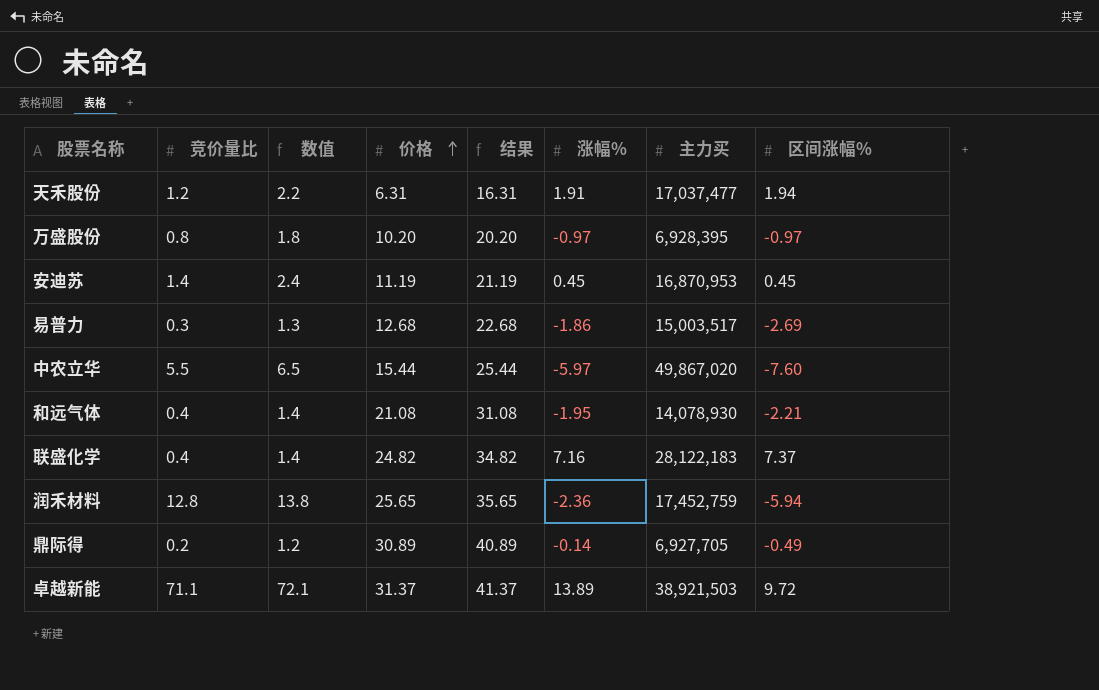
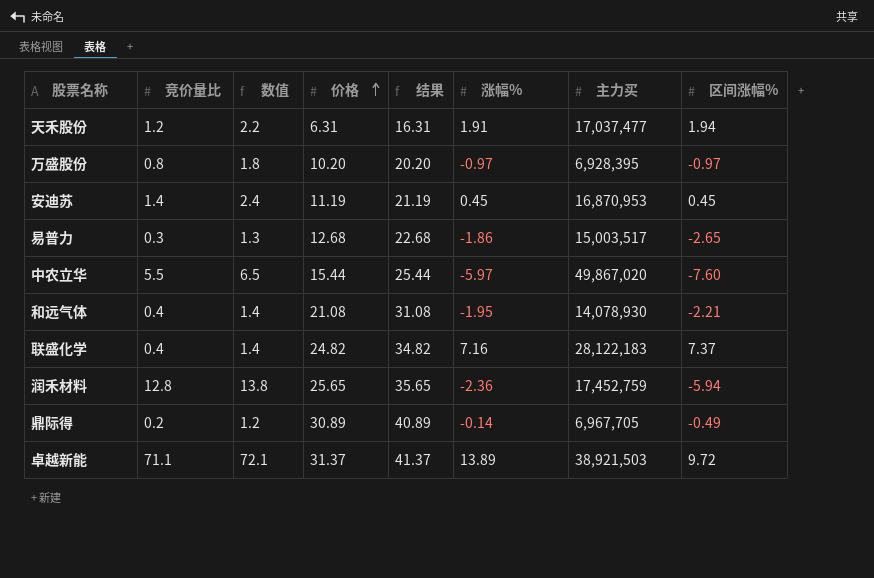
易普力 | 区间涨幅%: -2.69 -> -2.65
鼎际得 | 主力买: 6,927,705 -> 6,967,705

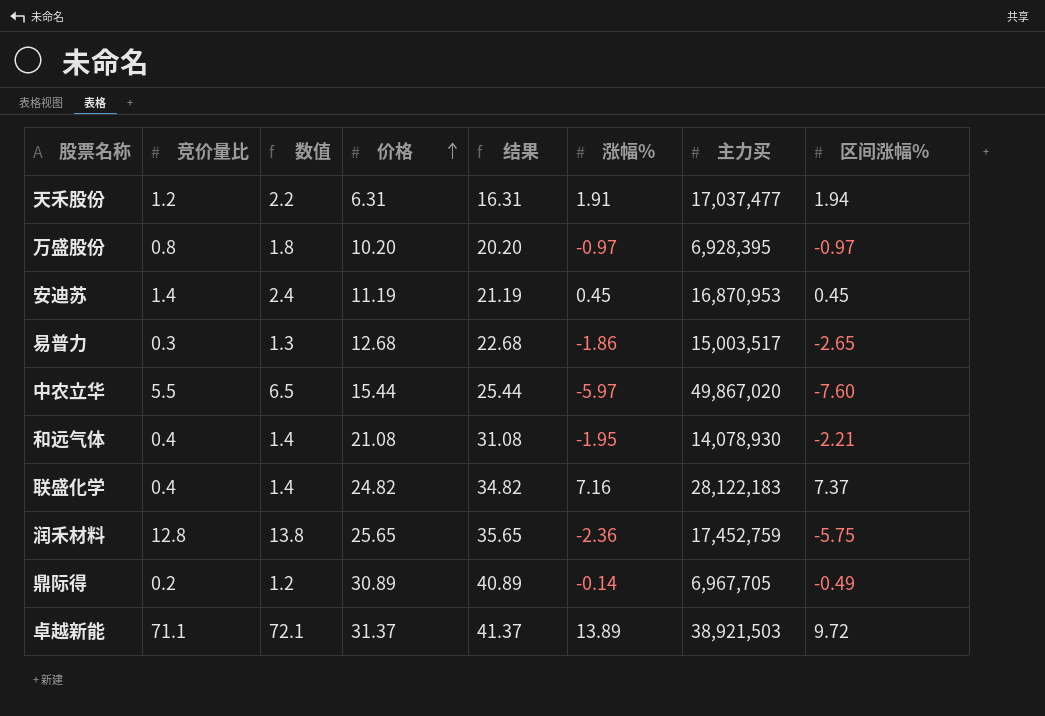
润禾材料 | 区间涨幅%: -5.94 -> -5.75

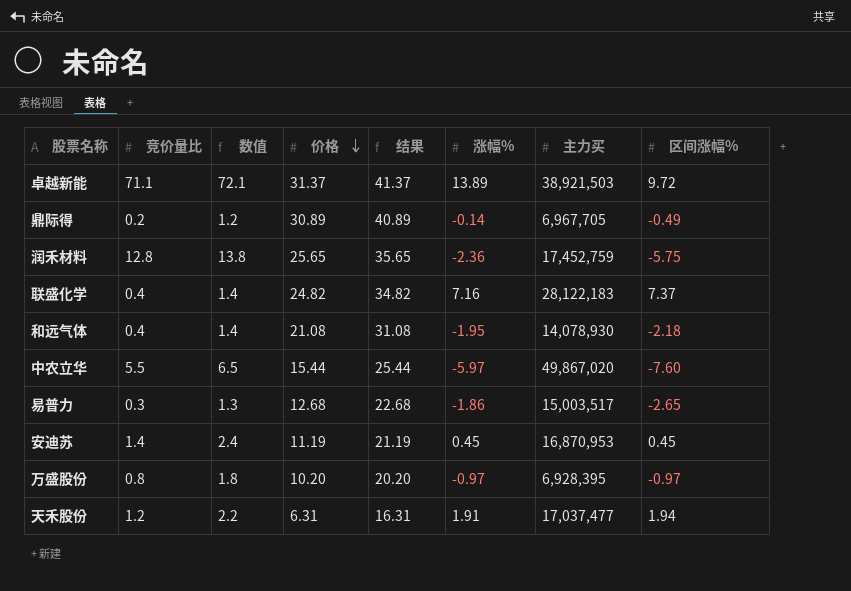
row order: 价格 ascending -> 价格 descending
和远气体 | 区间涨幅%: -2.21 -> -2.18

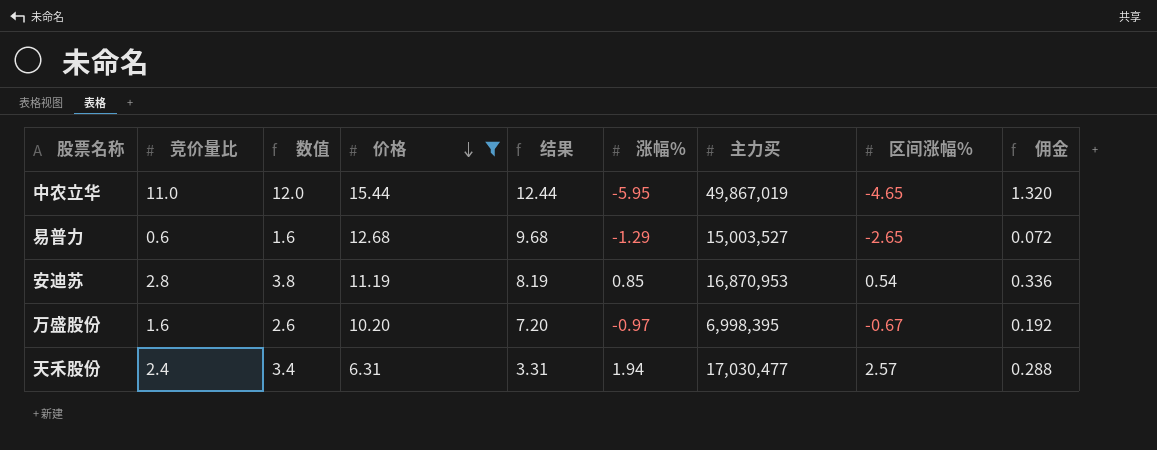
filter: none -> 价格 <= 15.44
column 结果 | formula: [价格] + 10 -> [价格] - 3
column 佣金 | formula: none -> [竞价量比] * 0.12
中农立华 | 竞价量比: 5.5 -> 11.0
中农立华 | 数值: 6.5 -> 12.0
中农立华 | 涨幅%: -5.97 -> -5.95
中农立华 | 主力买: 49,867,020 -> 49,867,019
中农立华 | 区间涨幅%: -7.60 -> -4.65
易普力 | 竞价量比: 0.3 -> 0.6
易普力 | 数值: 1.3 -> 1.6
易普力 | 涨幅%: -1.86 -> -1.29
易普力 | 主力买: 15,003,517 -> 15,003,527
安迪苏 | 竞价量比: 1.4 -> 2.8
安迪苏 | 数值: 2.4 -> 3.8
安迪苏 | 涨幅%: 0.45 -> 0.85
安迪苏 | 区间涨幅%: 0.45 -> 0.54
万盛股份 | 竞价量比: 0.8 -> 1.6
万盛股份 | 数值: 1.8 -> 2.6
万盛股份 | 主力买: 6,928,395 -> 6,998,395
万盛股份 | 区间涨幅%: -0.97 -> -0.67
天禾股份 | 竞价量比: 1.2 -> 2.4
天禾股份 | 数值: 2.2 -> 3.4
天禾股份 | 涨幅%: 1.91 -> 1.94
天禾股份 | 主力买: 17,037,477 -> 17,030,477
天禾股份 | 区间涨幅%: 1.94 -> 2.57

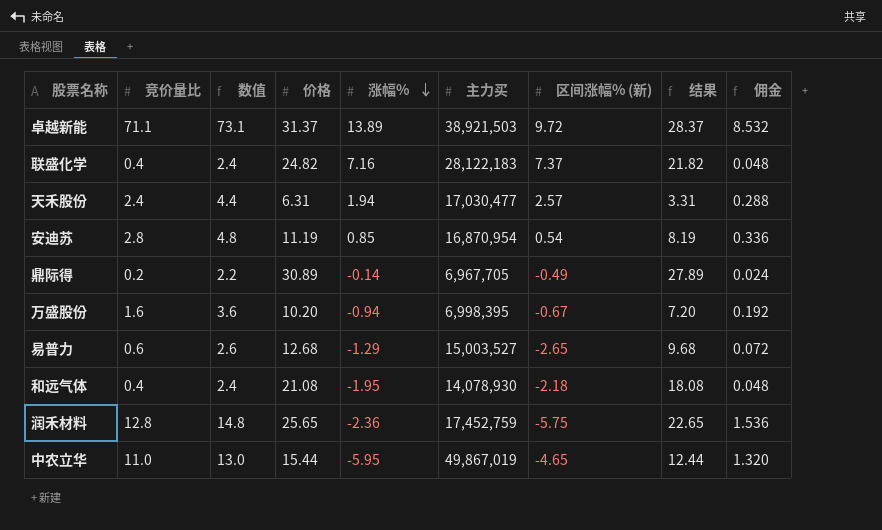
filter: 价格 <= 15.44 -> none
row order: 价格 descending -> 涨幅% descending
column 数值 | formula: [竞价量比] + 1 -> [竞价量比] + 2
column name: 区间涨幅% -> 区间涨幅% (新)
column 结果 | position: 5 -> 8
安迪苏 | 主力买: 16,870,953 -> 16,870,954
万盛股份 | 涨幅%: -0.97 -> -0.94

